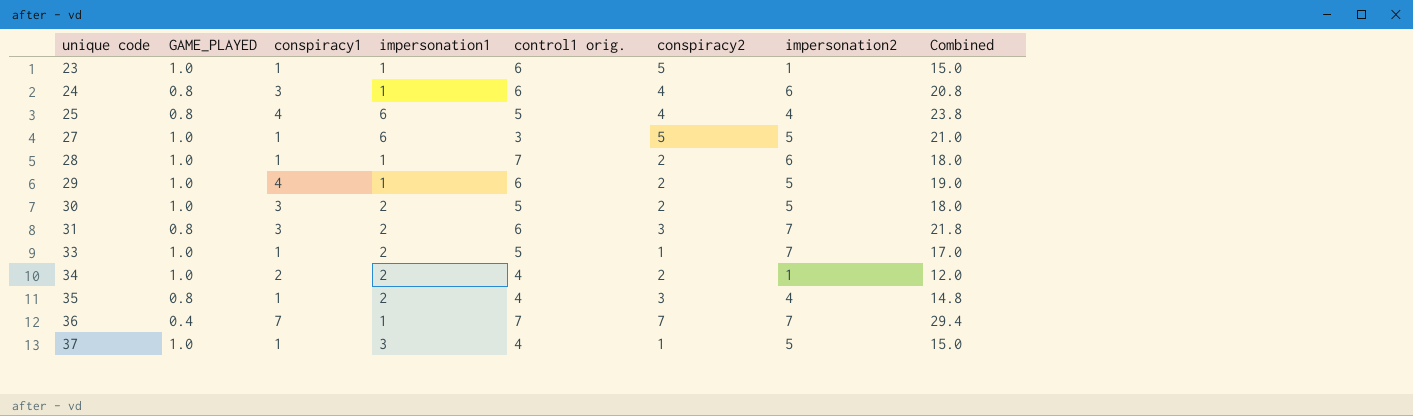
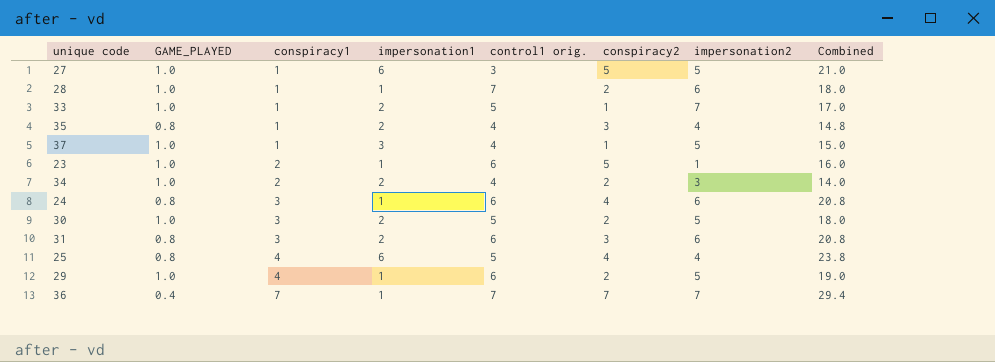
row order: unique code ascending -> conspiracy1 ascending
23 | conspiracy1: 1 -> 2
23 | Combined: 15.0 -> 16.0
34 | impersonation2: 1 -> 3
34 | Combined: 12.0 -> 14.0
31 | impersonation2: 7 -> 6
31 | Combined: 21.8 -> 20.8

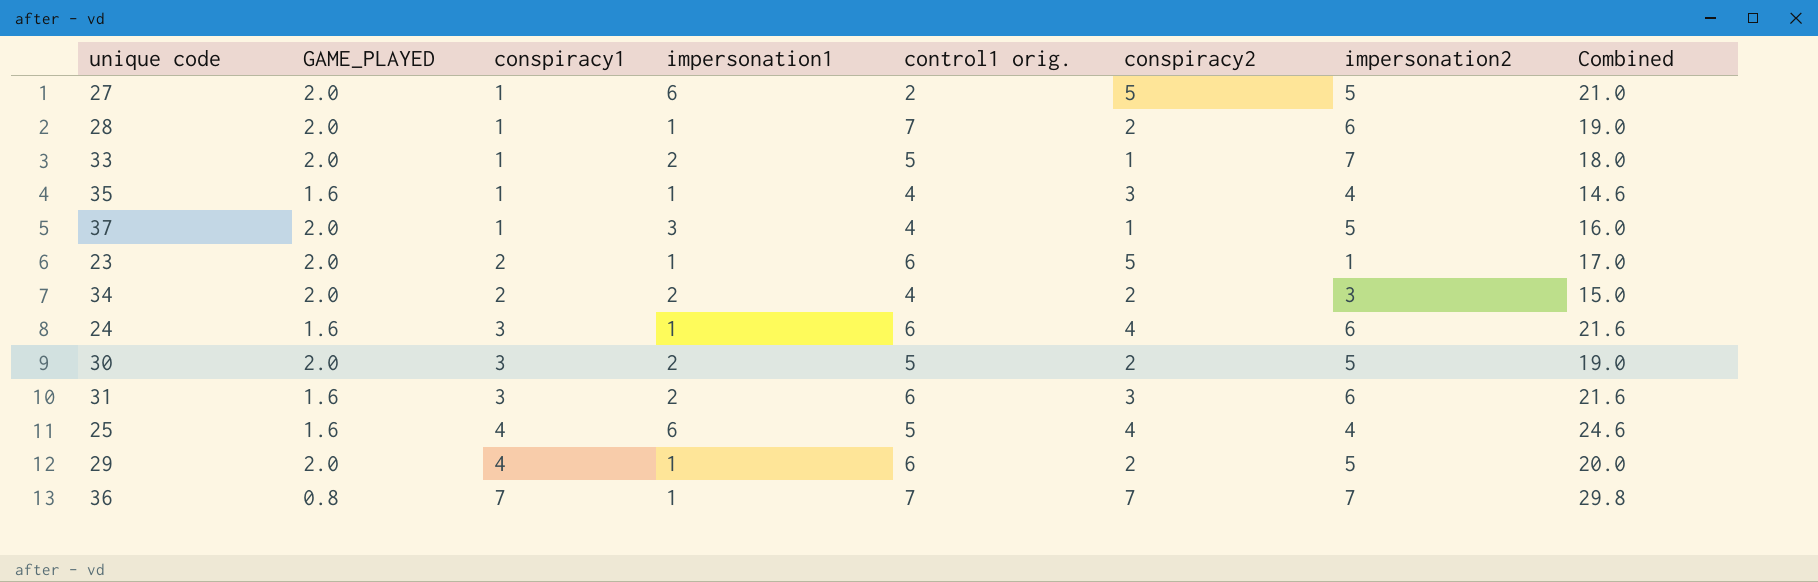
27 | GAME_PLAYED: 1.0 -> 2.0
27 | control1 orig.: 3 -> 2
28 | GAME_PLAYED: 1.0 -> 2.0
28 | Combined: 18.0 -> 19.0
33 | GAME_PLAYED: 1.0 -> 2.0
33 | Combined: 17.0 -> 18.0
35 | GAME_PLAYED: 0.8 -> 1.6
35 | impersonation1: 2 -> 1
35 | Combined: 14.8 -> 14.6
37 | GAME_PLAYED: 1.0 -> 2.0
37 | Combined: 15.0 -> 16.0
23 | GAME_PLAYED: 1.0 -> 2.0
23 | Combined: 16.0 -> 17.0
34 | GAME_PLAYED: 1.0 -> 2.0
34 | Combined: 14.0 -> 15.0
24 | GAME_PLAYED: 0.8 -> 1.6
24 | Combined: 20.8 -> 21.6
30 | GAME_PLAYED: 1.0 -> 2.0
30 | Combined: 18.0 -> 19.0
31 | GAME_PLAYED: 0.8 -> 1.6
31 | Combined: 20.8 -> 21.6
25 | GAME_PLAYED: 0.8 -> 1.6
25 | Combined: 23.8 -> 24.6
29 | GAME_PLAYED: 1.0 -> 2.0
29 | Combined: 19.0 -> 20.0
36 | GAME_PLAYED: 0.4 -> 0.8
36 | Combined: 29.4 -> 29.8

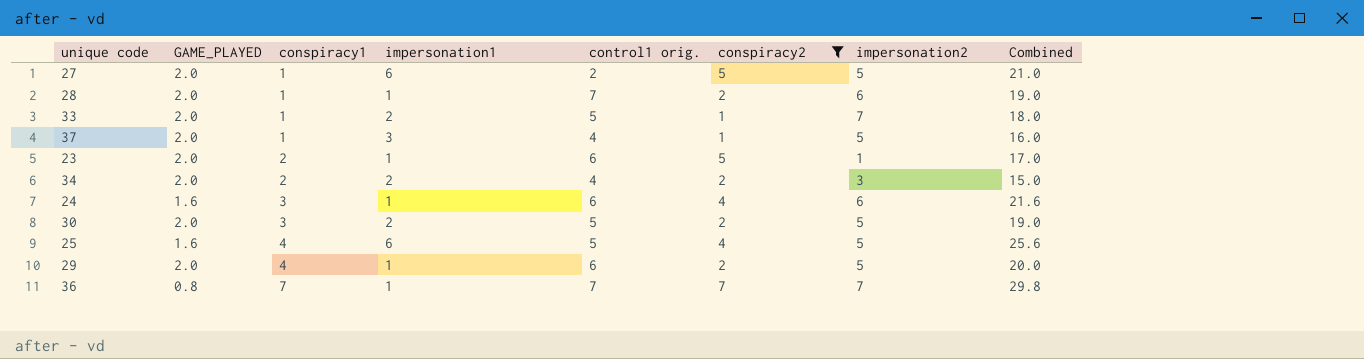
filter: none -> conspiracy2 != 3
25 | impersonation2: 4 -> 5
25 | Combined: 24.6 -> 25.6

